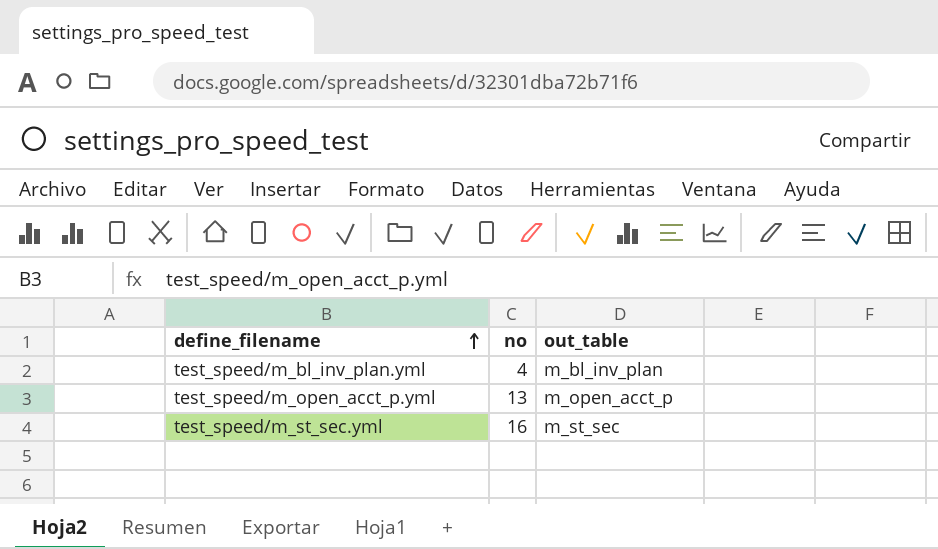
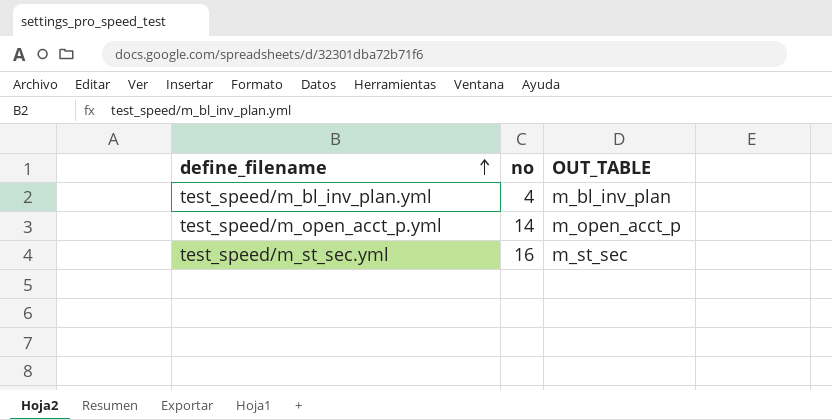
column name: out_table -> OUT_TABLE
test_speed/m_open_acct_p.yml | no: 13 -> 14

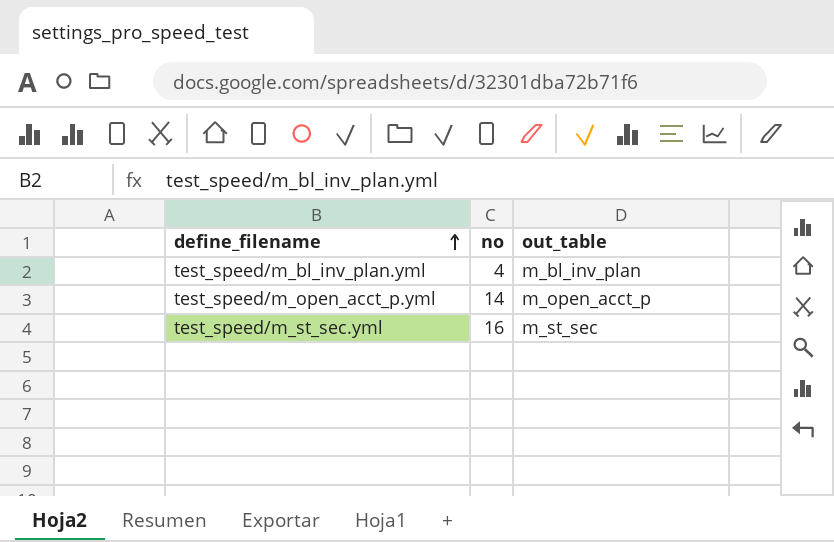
column name: OUT_TABLE -> out_table

